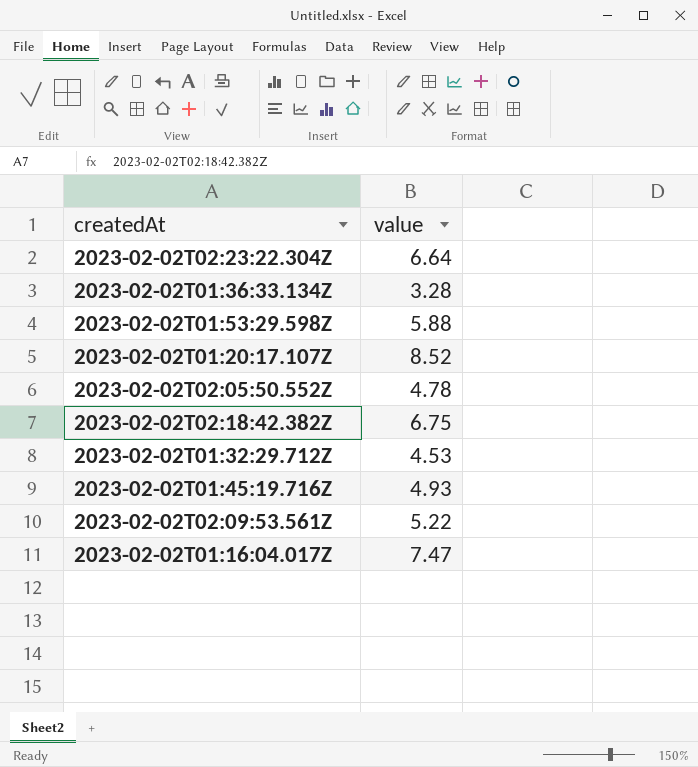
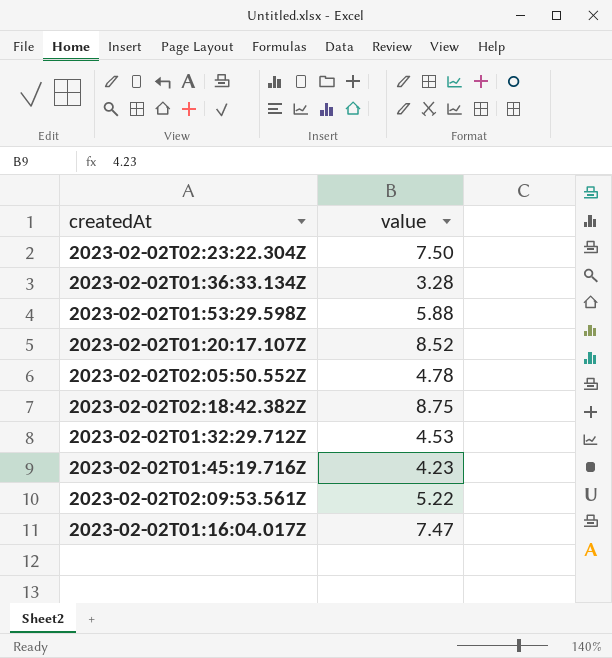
2023-02-02T02:23:22.304Z | value: 6.64 -> 7.50
2023-02-02T02:18:42.382Z | value: 6.75 -> 8.75
2023-02-02T01:45:19.716Z | value: 4.93 -> 4.23

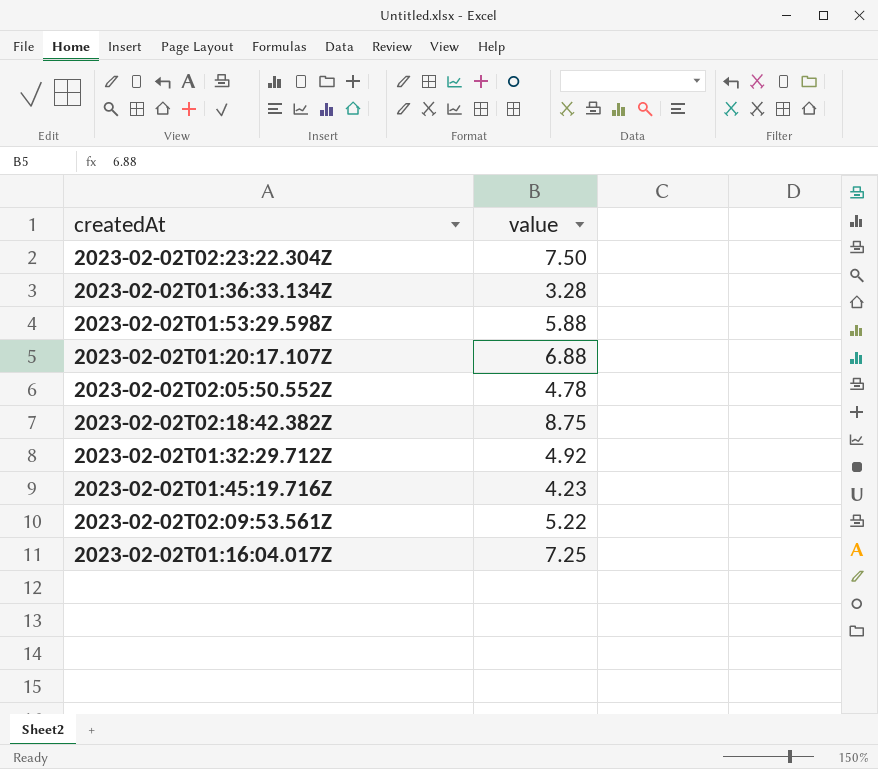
2023-02-02T01:20:17.107Z | value: 8.52 -> 6.88
2023-02-02T01:32:29.712Z | value: 4.53 -> 4.92
2023-02-02T01:16:04.017Z | value: 7.47 -> 7.25

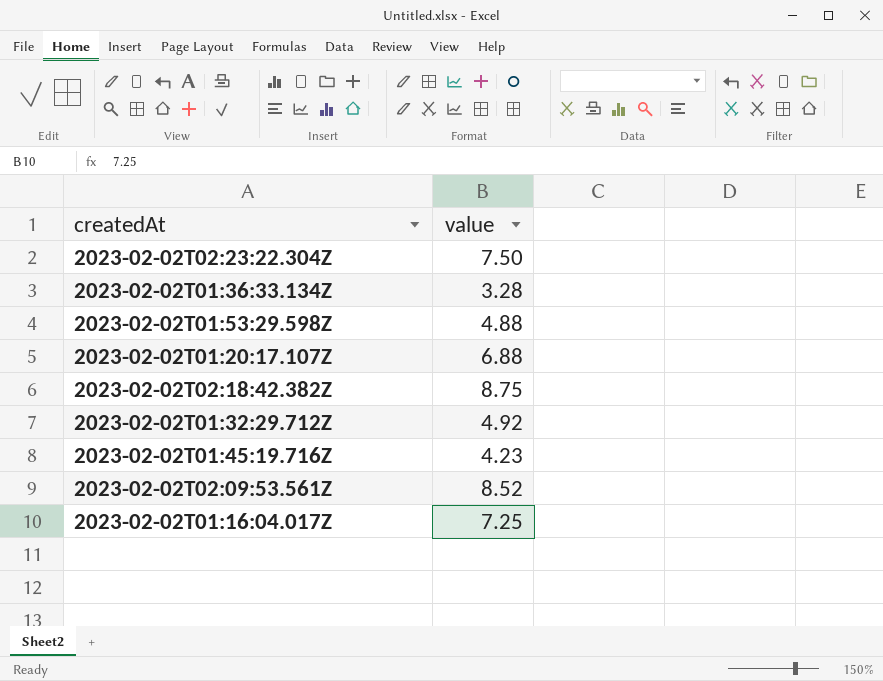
row 2023-02-02T02:05:50.552Z: 4.78 -> none
2023-02-02T01:53:29.598Z | value: 5.88 -> 4.88
2023-02-02T02:09:53.561Z | value: 5.22 -> 8.52

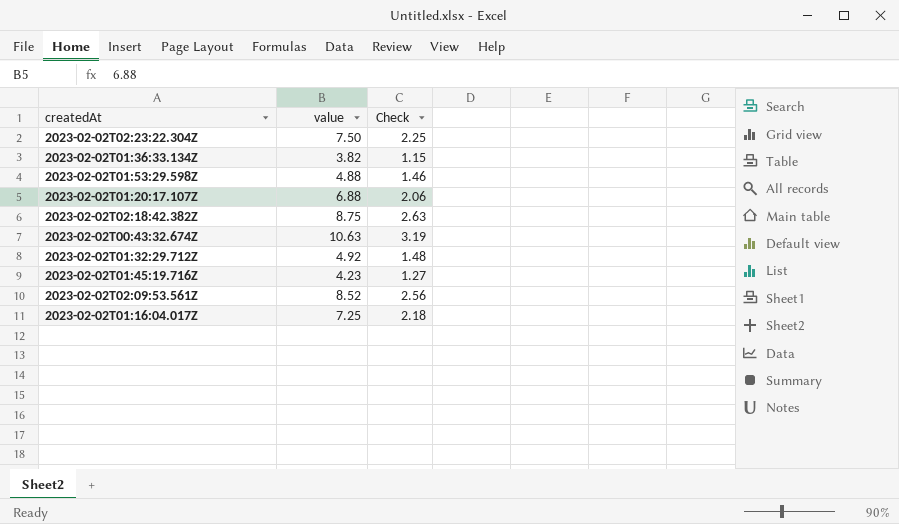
column Check | formula: none -> [value] * 0.3
2023-02-02T01:36:33.134Z | value: 3.28 -> 3.82
row 2023-02-02T00:43:32.674Z: none -> 10.63 | 3.19

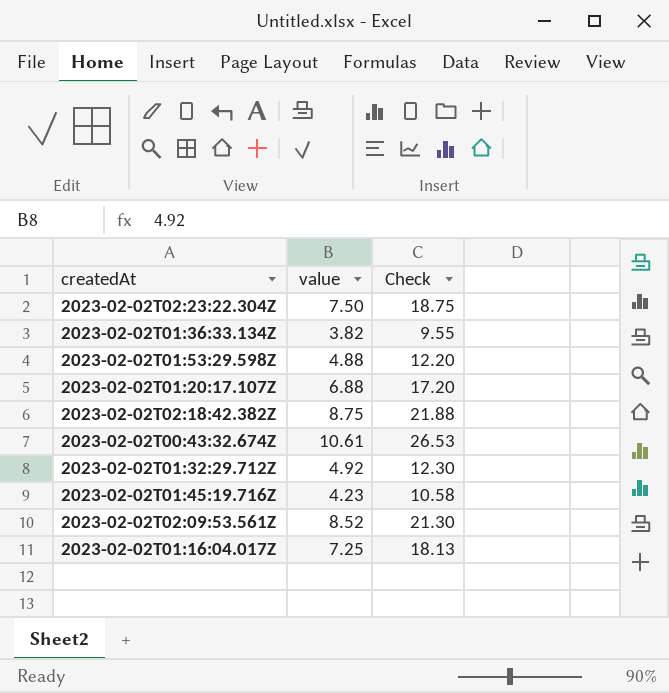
column Check | formula: [value] * 0.3 -> [value] * 2.5
2023-02-02T00:43:32.674Z | value: 10.63 -> 10.61

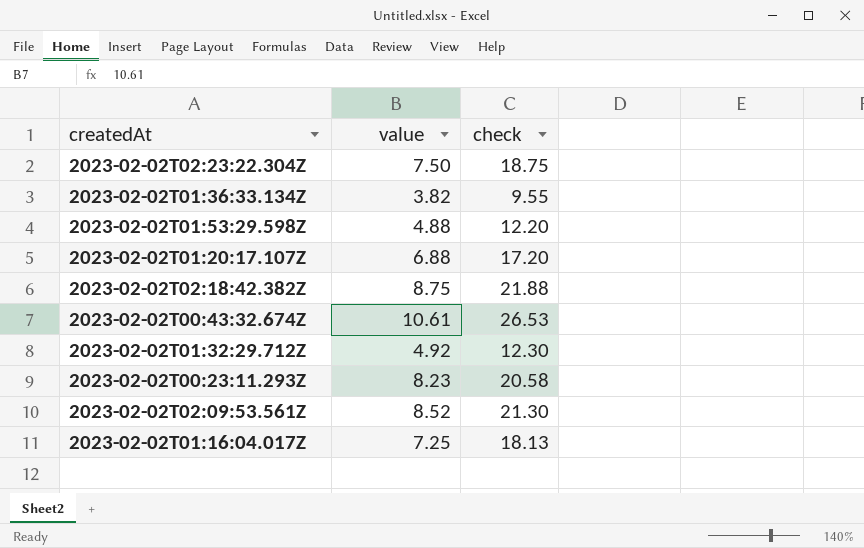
column name: Check -> check
row 2023-02-02T01:45:19.716Z: 4.23 | 10.58 -> none
row 2023-02-02T00:23:11.293Z: none -> 8.23 | 20.58

